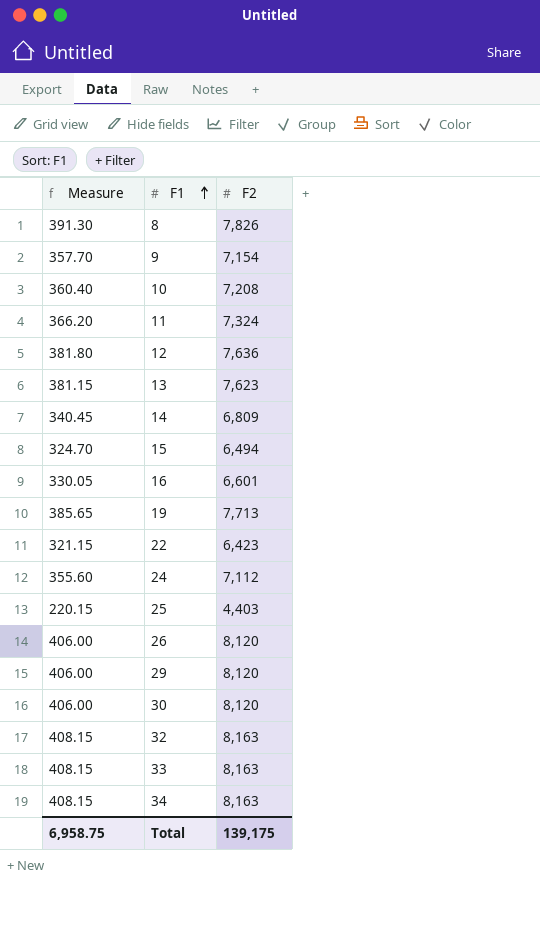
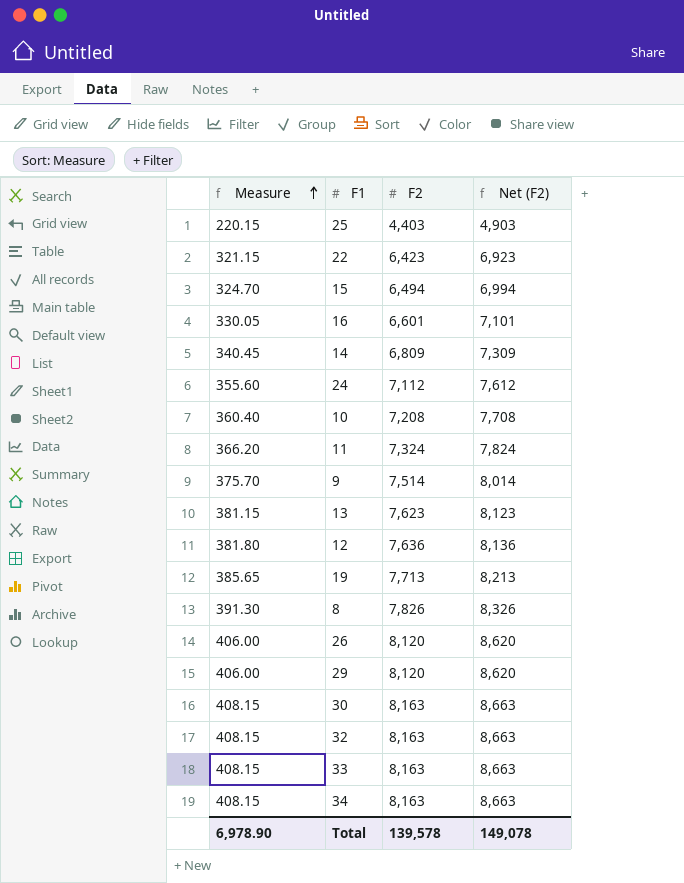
row order: F1 ascending -> Measure ascending
column Net (F2) | formula: none -> [F2] + 500
9 | Measure: 357.70 -> 375.70
9 | F2: 7,154 -> 7,514
30 | Measure: 406.00 -> 408.15
30 | F2: 8,120 -> 8,163
Total | Measure: 6,958.75 -> 6,978.90
Total | F2: 139,175 -> 139,578

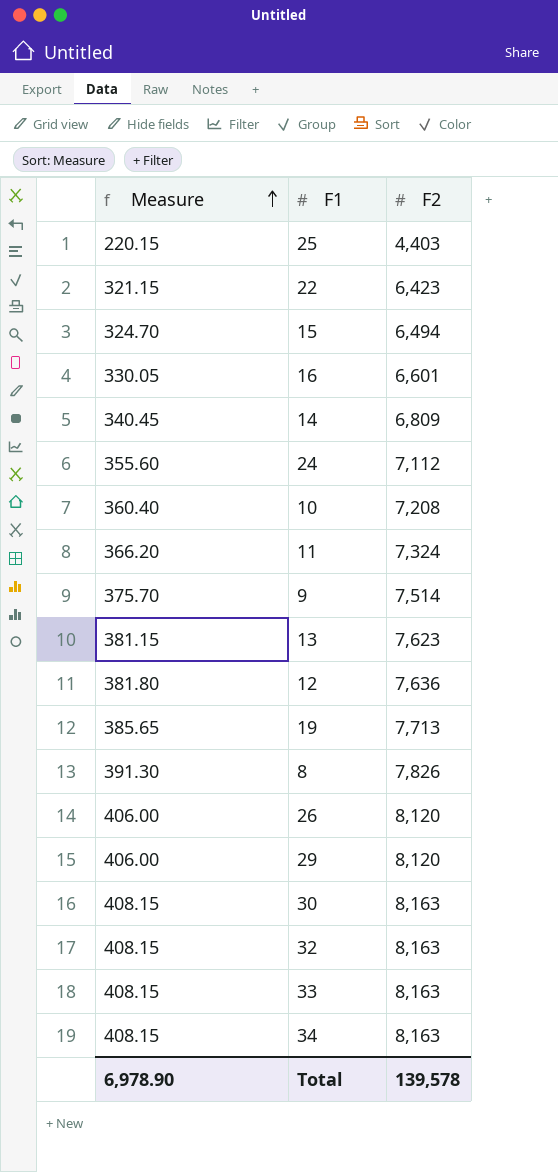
column Net (F2) | formula: [F2] + 500 -> none

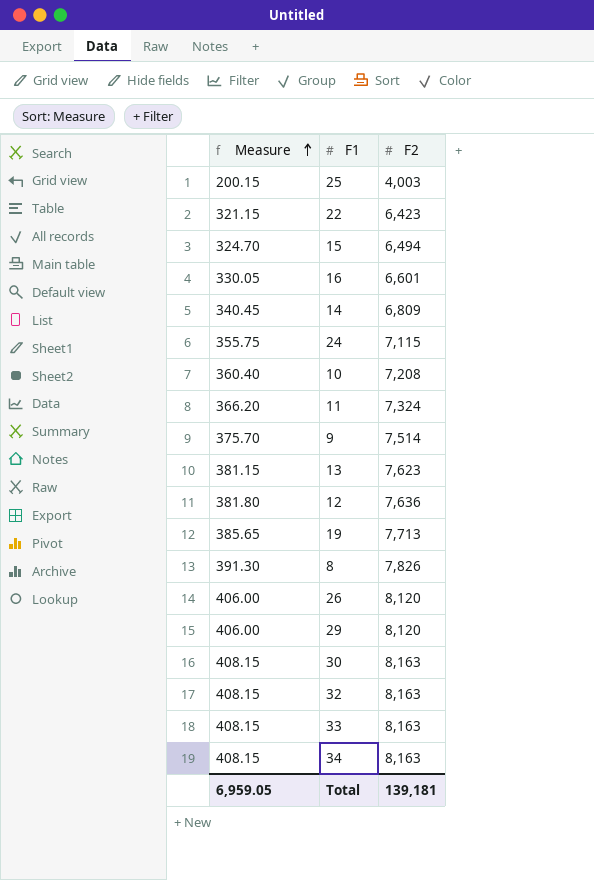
25 | Measure: 220.15 -> 200.15
25 | F2: 4,403 -> 4,003
24 | Measure: 355.60 -> 355.75
24 | F2: 7,112 -> 7,115
Total | Measure: 6,978.90 -> 6,959.05
Total | F2: 139,578 -> 139,181

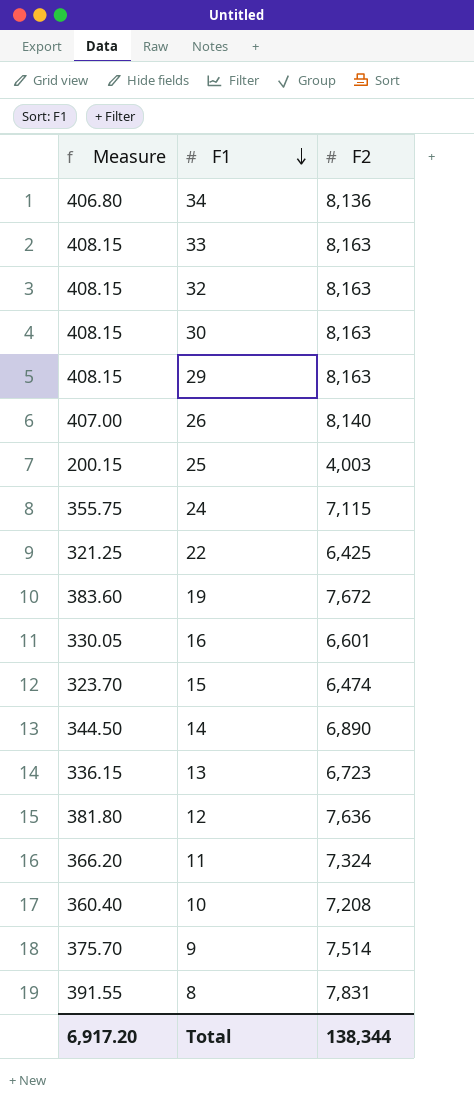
row order: Measure ascending -> F1 descending
34 | Measure: 408.15 -> 406.80
34 | F2: 8,163 -> 8,136
29 | Measure: 406.00 -> 408.15
29 | F2: 8,120 -> 8,163
26 | Measure: 406.00 -> 407.00
26 | F2: 8,120 -> 8,140
22 | Measure: 321.15 -> 321.25
22 | F2: 6,423 -> 6,425
19 | Measure: 385.65 -> 383.60
19 | F2: 7,713 -> 7,672
15 | Measure: 324.70 -> 323.70
15 | F2: 6,494 -> 6,474
14 | Measure: 340.45 -> 344.50
14 | F2: 6,809 -> 6,890
13 | Measure: 381.15 -> 336.15
13 | F2: 7,623 -> 6,723
8 | Measure: 391.30 -> 391.55
8 | F2: 7,826 -> 7,831
Total | Measure: 6,959.05 -> 6,917.20
Total | F2: 139,181 -> 138,344

